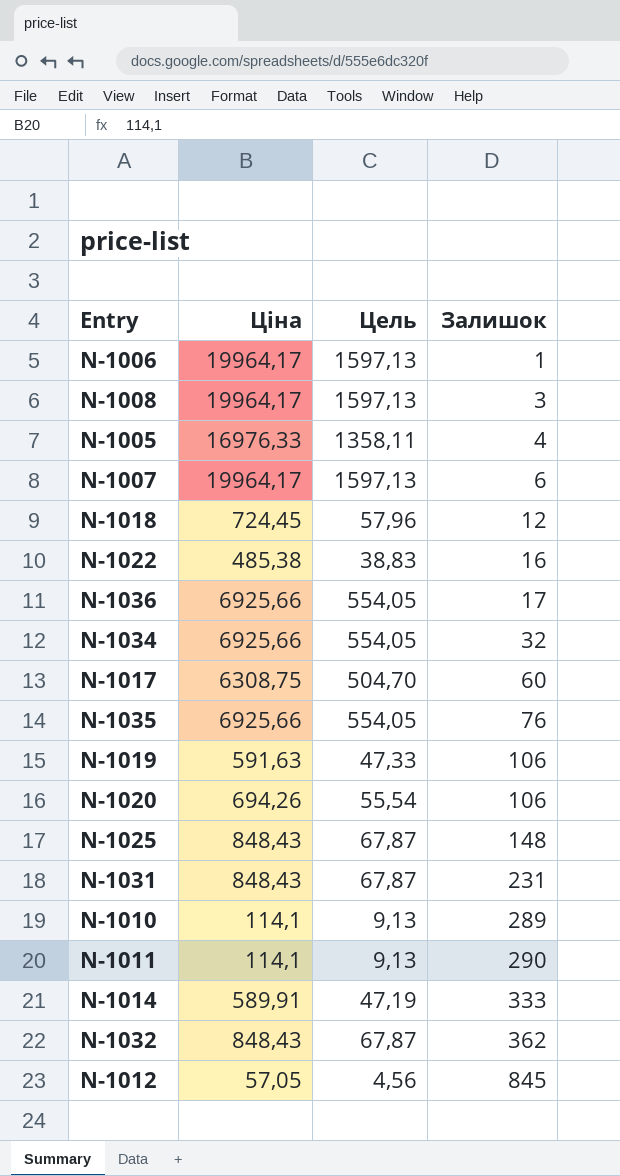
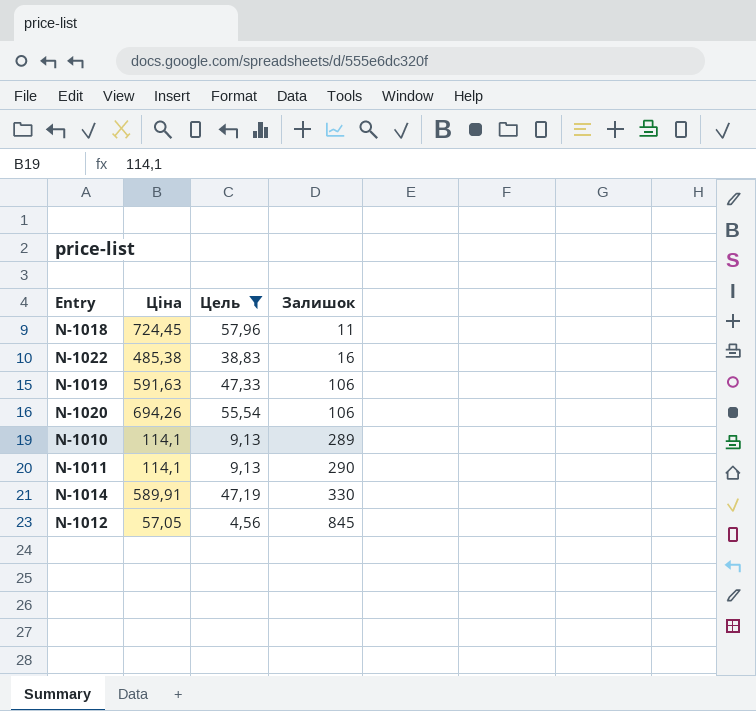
filter: none -> Цель <= 57,96
N-1018 | Залишок: 12 -> 11
N-1014 | Залишок: 333 -> 330

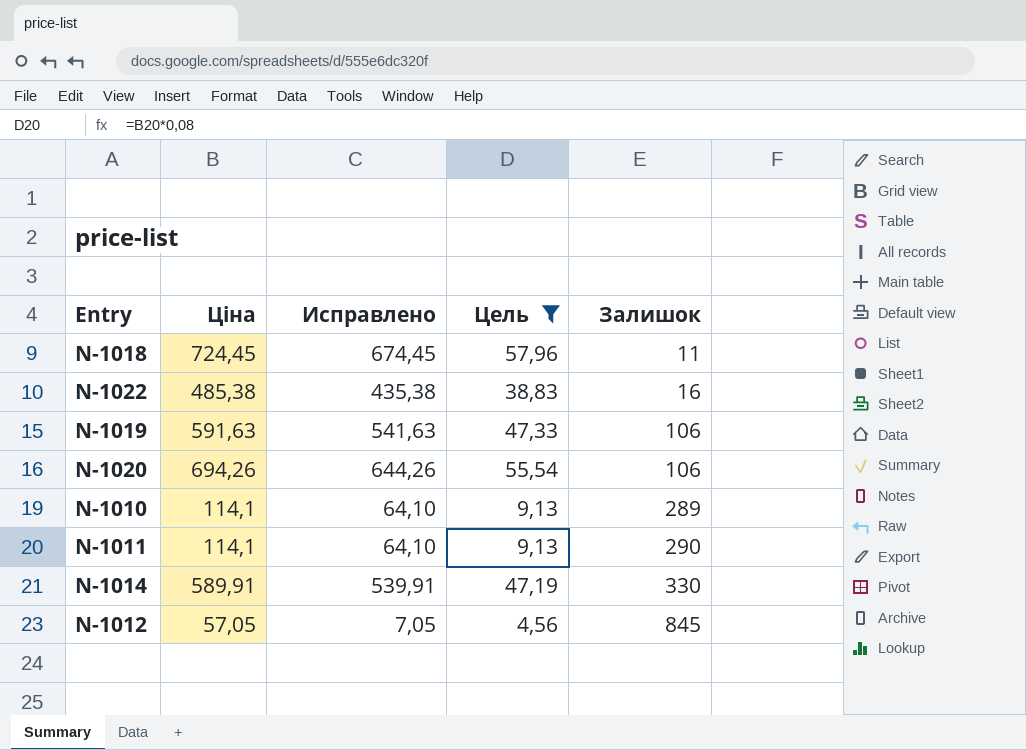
column Исправлено | formula: none -> [Ціна] - 50

